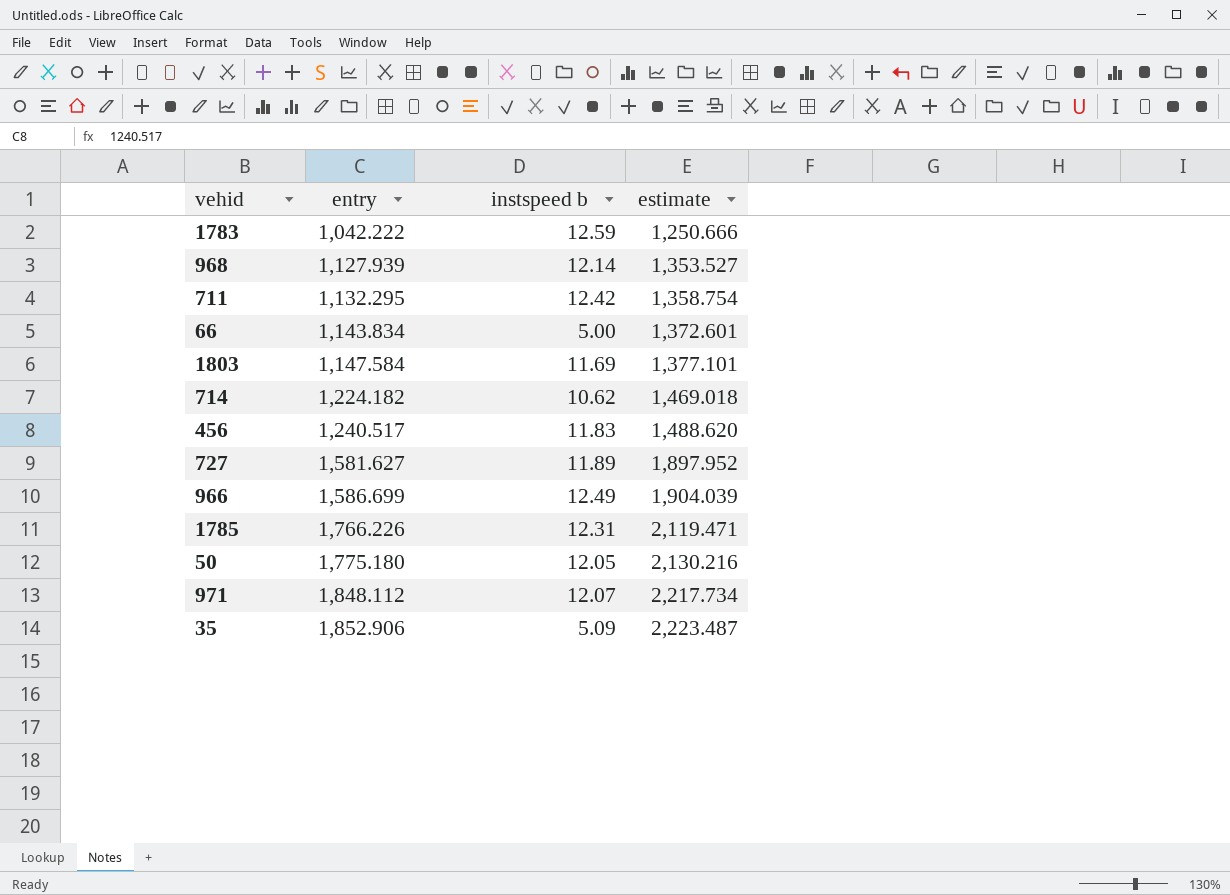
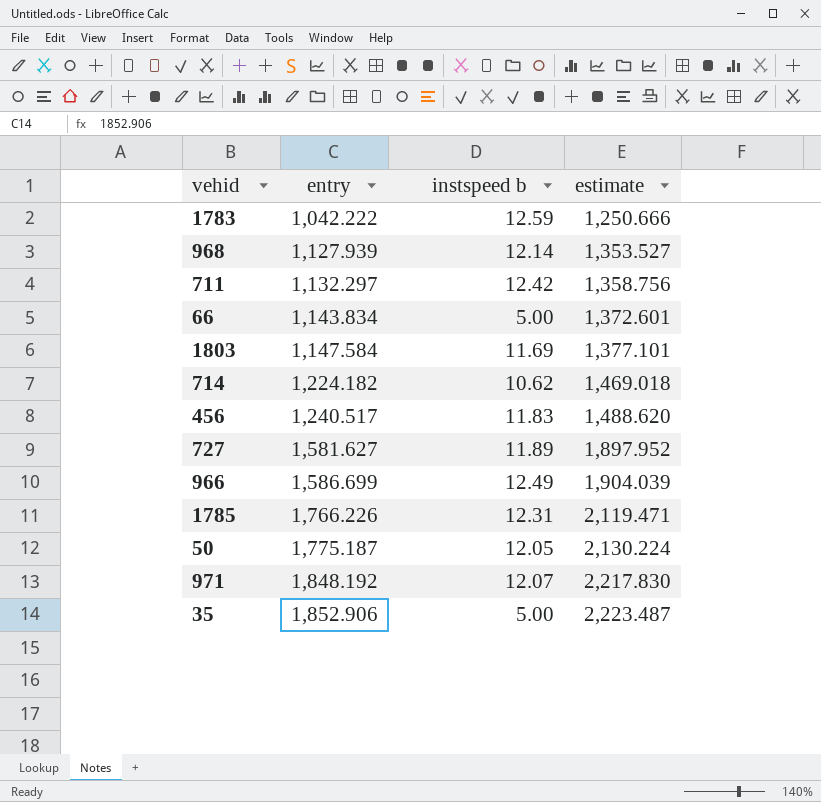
711 | entry: 1,132.295 -> 1,132.297
711 | estimate: 1,358.754 -> 1,358.756
50 | entry: 1,775.180 -> 1,775.187
50 | estimate: 2,130.216 -> 2,130.224
971 | entry: 1,848.112 -> 1,848.192
971 | estimate: 2,217.734 -> 2,217.830
35 | instspeed b: 5.09 -> 5.00

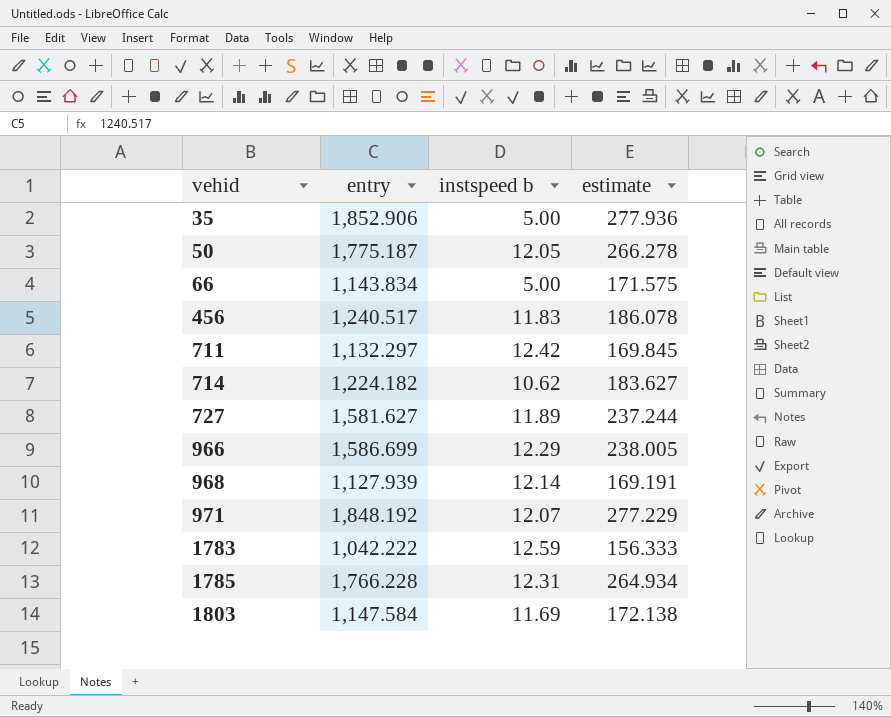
row order: entry ascending -> vehid ascending
column estimate | formula: [entry] * 1.2 -> [entry] * 0.15
966 | instspeed b: 12.49 -> 12.29
1785 | entry: 1,766.226 -> 1,766.228

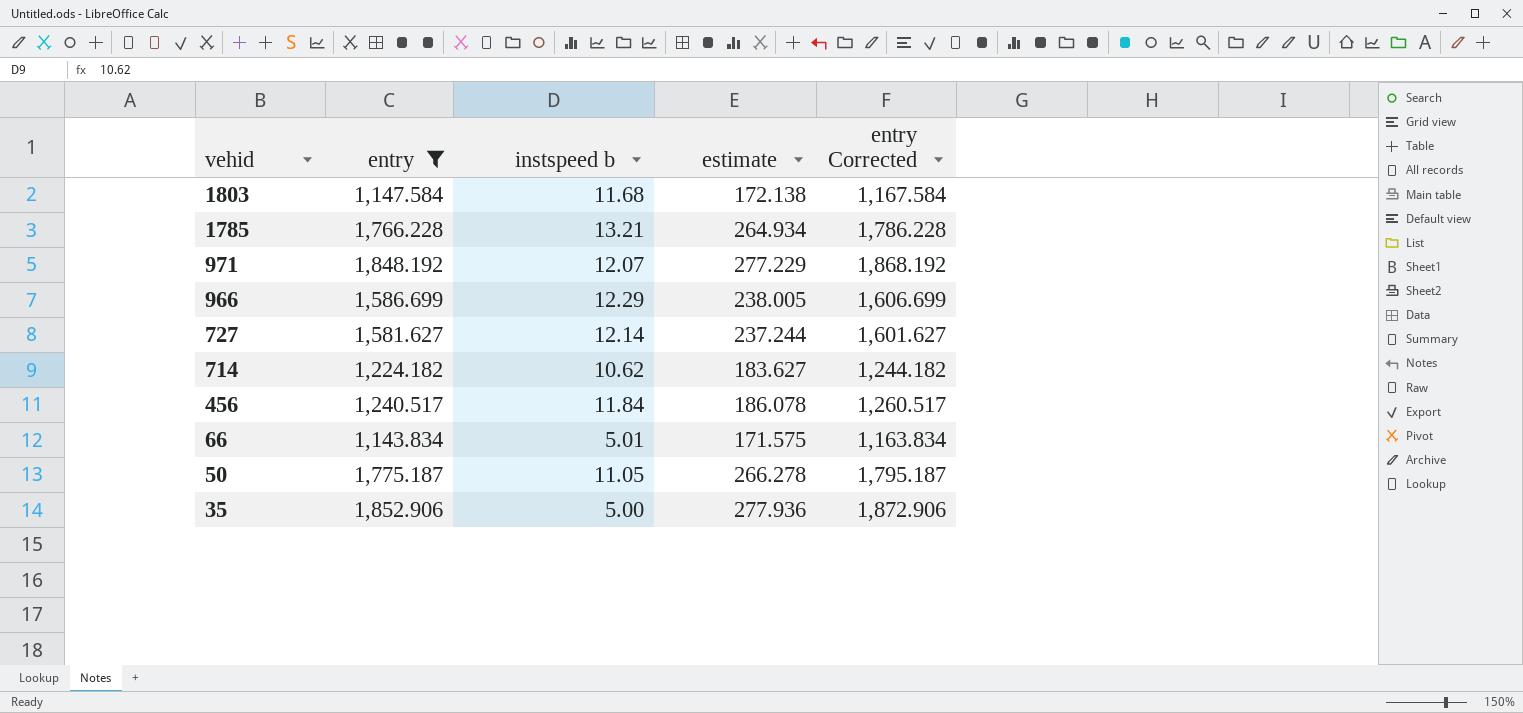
filter: none -> entry >= 1,143.834
row order: vehid ascending -> vehid descending
column entry Corrected | formula: none -> [entry] + 20
1803 | instspeed b: 11.69 -> 11.68
1785 | instspeed b: 12.31 -> 13.21
727 | instspeed b: 11.89 -> 12.14
456 | instspeed b: 11.83 -> 11.84
66 | instspeed b: 5.00 -> 5.01
50 | instspeed b: 12.05 -> 11.05

